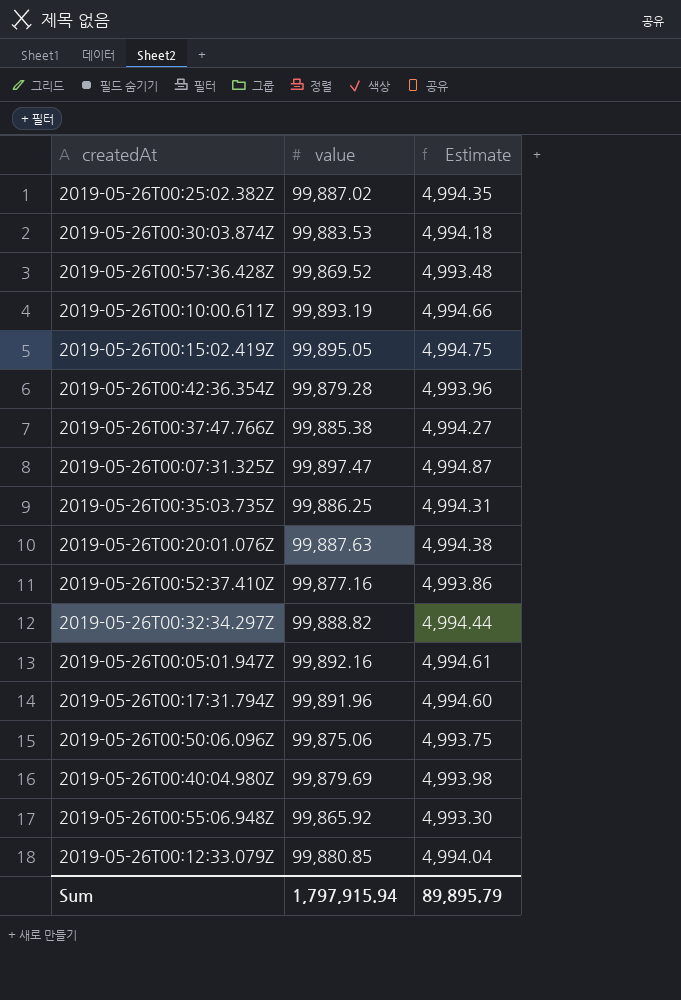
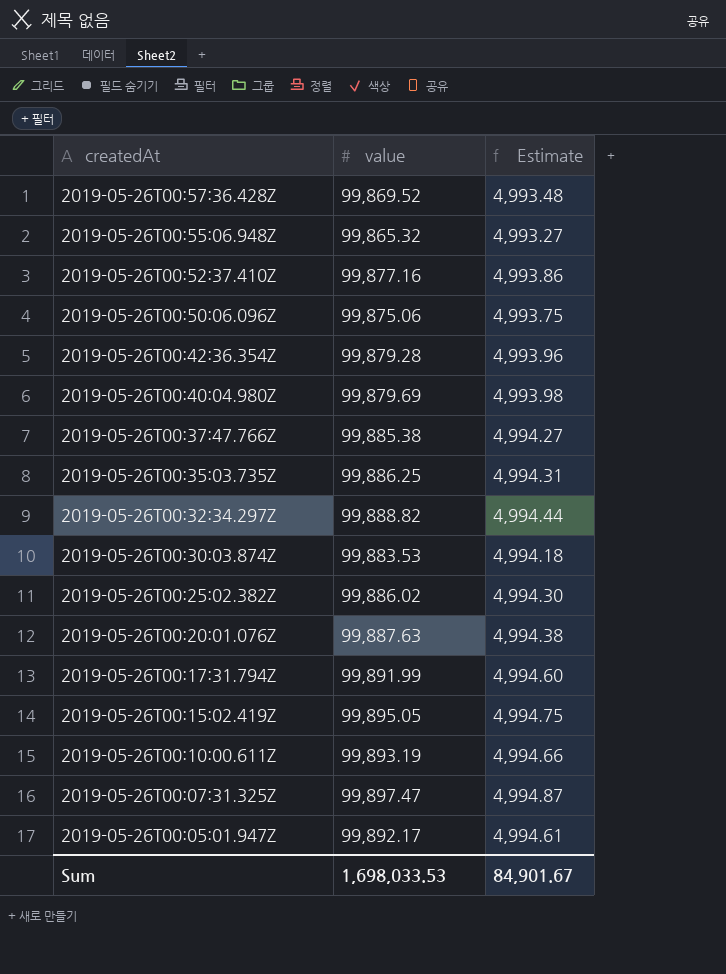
row order: none -> createdAt descending
row 2019-05-26T00:12:33.079Z: 99,880.85 | 4,994.04 -> none
2019-05-26T00:55:06.948Z | value: 99,865.92 -> 99,865.32
2019-05-26T00:55:06.948Z | Estimate: 4,993.30 -> 4,993.27
2019-05-26T00:25:02.382Z | value: 99,887.02 -> 99,886.02
2019-05-26T00:25:02.382Z | Estimate: 4,994.35 -> 4,994.30
2019-05-26T00:17:31.794Z | value: 99,891.96 -> 99,891.99
2019-05-26T00:05:01.947Z | value: 99,892.16 -> 99,892.17
Sum | value: 1,797,915.94 -> 1,698,033.53
Sum | Estimate: 89,895.79 -> 84,901.67

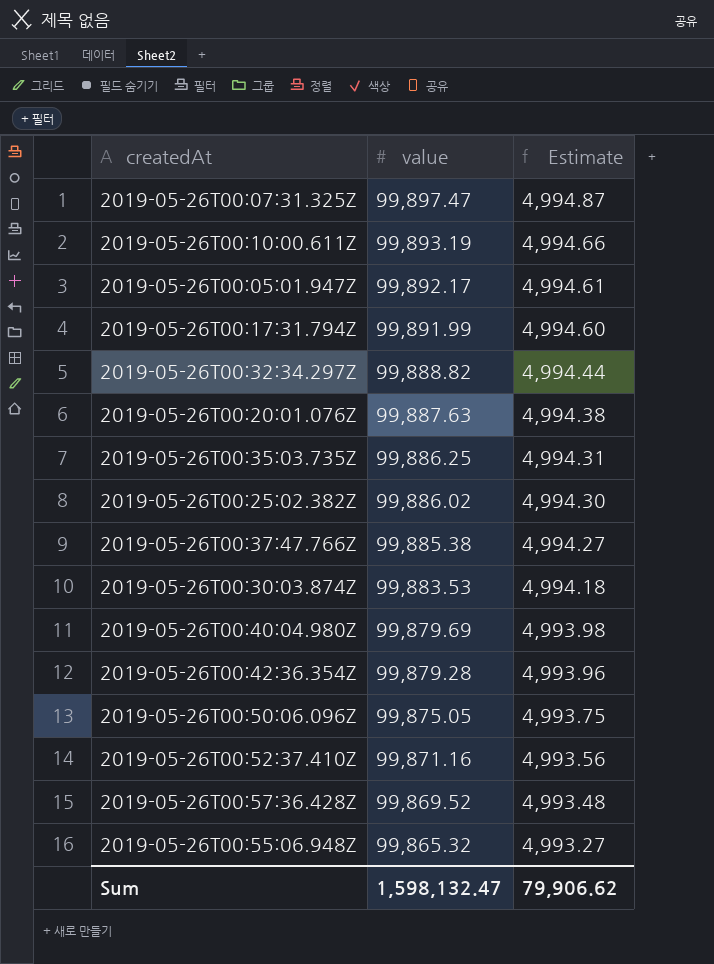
row order: createdAt descending -> value descending
row 2019-05-26T00:15:02.419Z: 99,895.05 | 4,994.75 -> none
2019-05-26T00:50:06.096Z | value: 99,875.06 -> 99,875.05
2019-05-26T00:52:37.410Z | value: 99,877.16 -> 99,871.16
2019-05-26T00:52:37.410Z | Estimate: 4,993.86 -> 4,993.56
Sum | value: 1,698,033.53 -> 1,598,132.47
Sum | Estimate: 84,901.67 -> 79,906.62

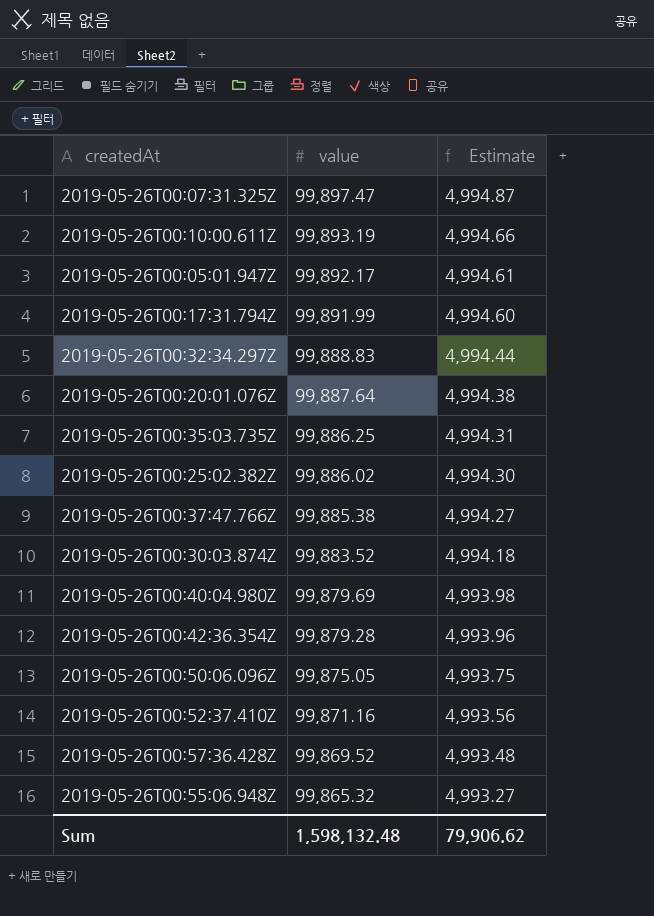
2019-05-26T00:32:34.297Z | value: 99,888.82 -> 99,888.83
2019-05-26T00:20:01.076Z | value: 99,887.63 -> 99,887.64
2019-05-26T00:30:03.874Z | value: 99,883.53 -> 99,883.52
Sum | value: 1,598,132.47 -> 1,598,132.48

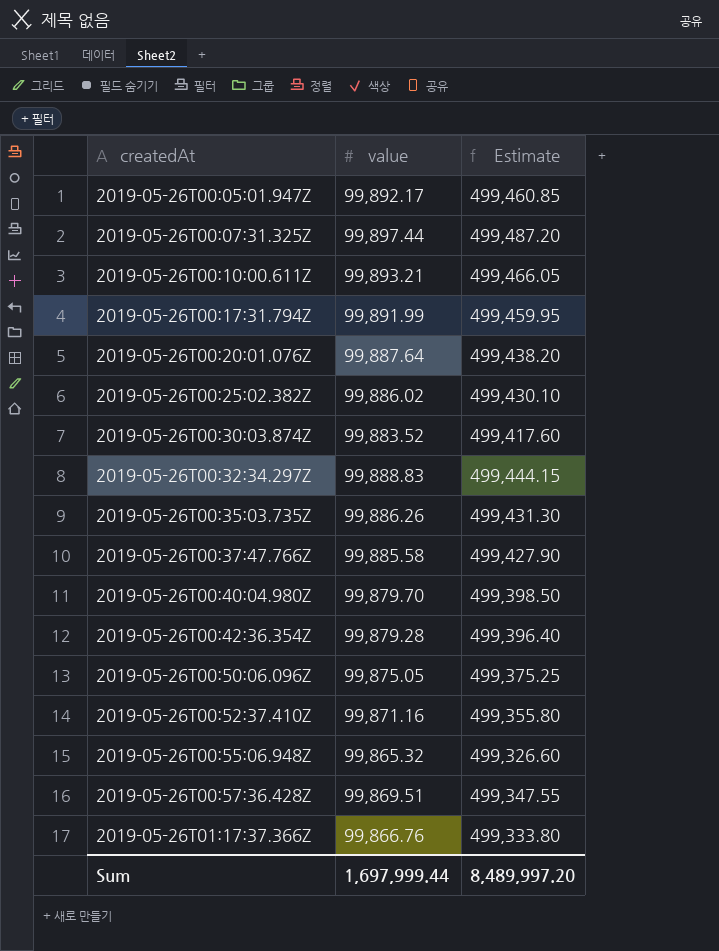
row order: value descending -> createdAt ascending
column Estimate | formula: [value] * 0.05 -> [value] * 5
2019-05-26T00:07:31.325Z | value: 99,897.47 -> 99,897.44
2019-05-26T00:10:00.611Z | value: 99,893.19 -> 99,893.21
2019-05-26T00:35:03.735Z | value: 99,886.25 -> 99,886.26
2019-05-26T00:37:47.766Z | value: 99,885.38 -> 99,885.58
2019-05-26T00:40:04.980Z | value: 99,879.69 -> 99,879.70
2019-05-26T00:57:36.428Z | value: 99,869.52 -> 99,869.51
row 2019-05-26T01:17:37.366Z: none -> 99,866.76 | 499,333.80
Sum | value: 1,598,132.48 -> 1,697,999.44
Sum | Estimate: 79,906.62 -> 8,489,997.20

